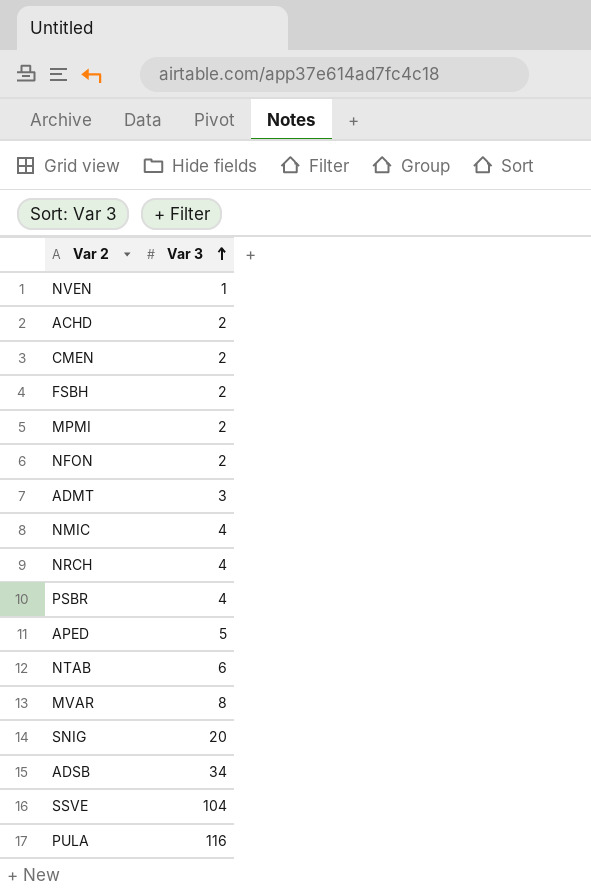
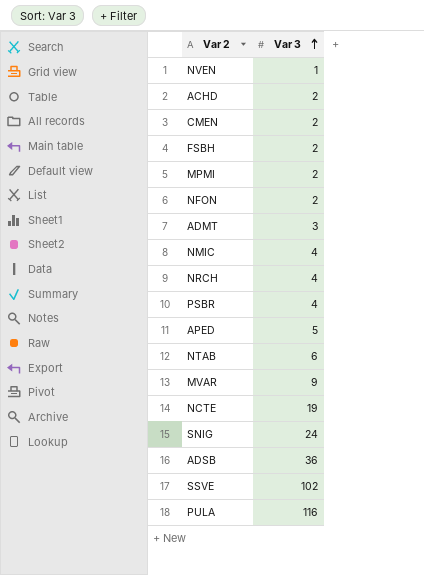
MVAR | Var 3: 8 -> 9
row NCTE: none -> 19
SNIG | Var 3: 20 -> 24
ADSB | Var 3: 34 -> 36
SSVE | Var 3: 104 -> 102

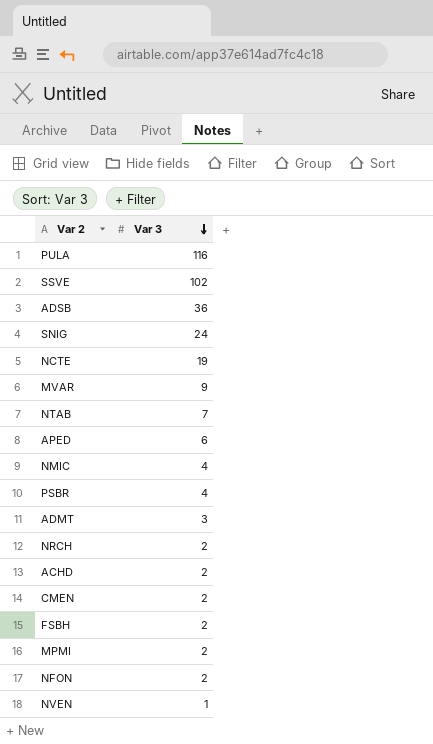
row order: Var 3 ascending -> Var 3 descending
NTAB | Var 3: 6 -> 7
APED | Var 3: 5 -> 6
NRCH | Var 3: 4 -> 2

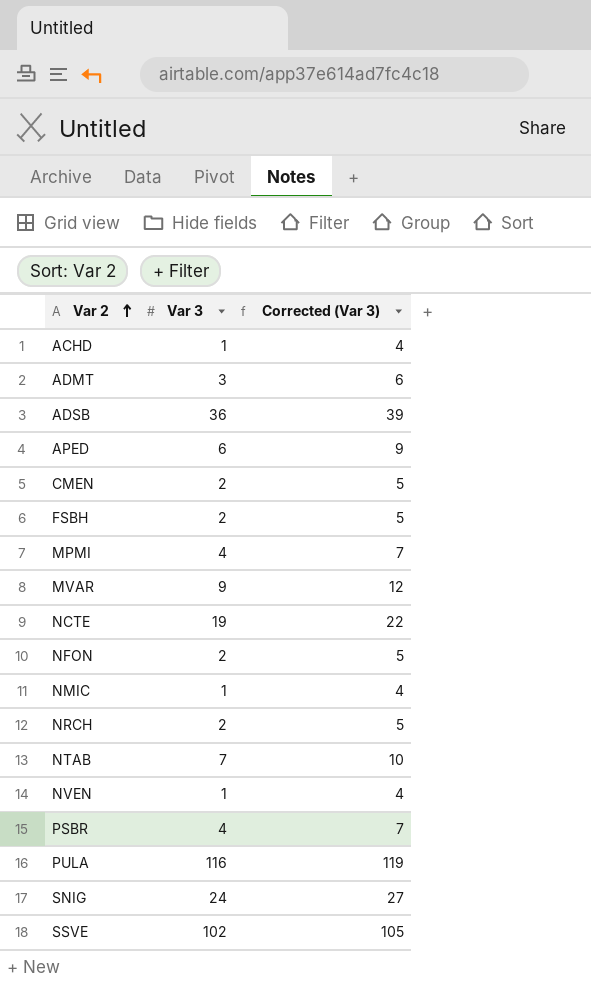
row order: Var 3 descending -> Var 2 ascending
column Corrected (Var 3) | formula: none -> [Var 3] + 3
ACHD | Var 3: 2 -> 1
MPMI | Var 3: 2 -> 4
NMIC | Var 3: 4 -> 1

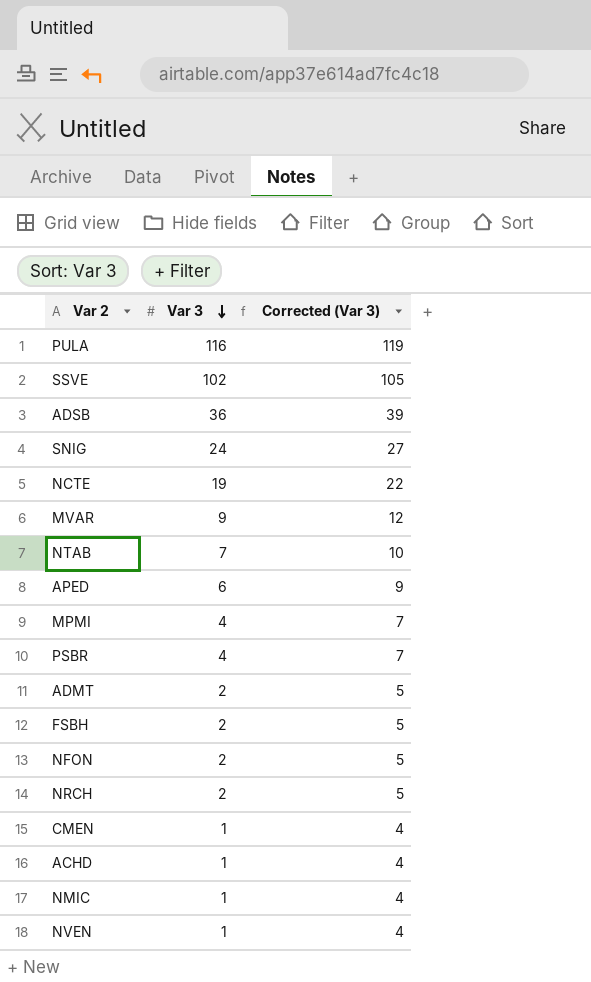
row order: Var 2 ascending -> Var 3 descending
ADMT | Var 3: 3 -> 2
ADMT | Corrected (Var 3): 6 -> 5
CMEN | Var 3: 2 -> 1
CMEN | Corrected (Var 3): 5 -> 4

